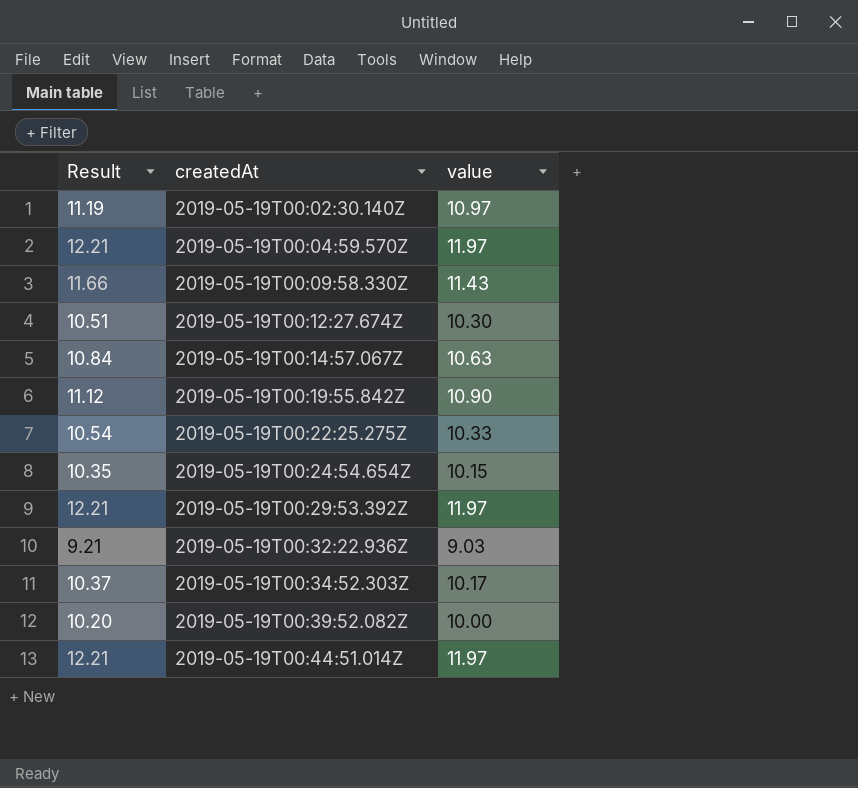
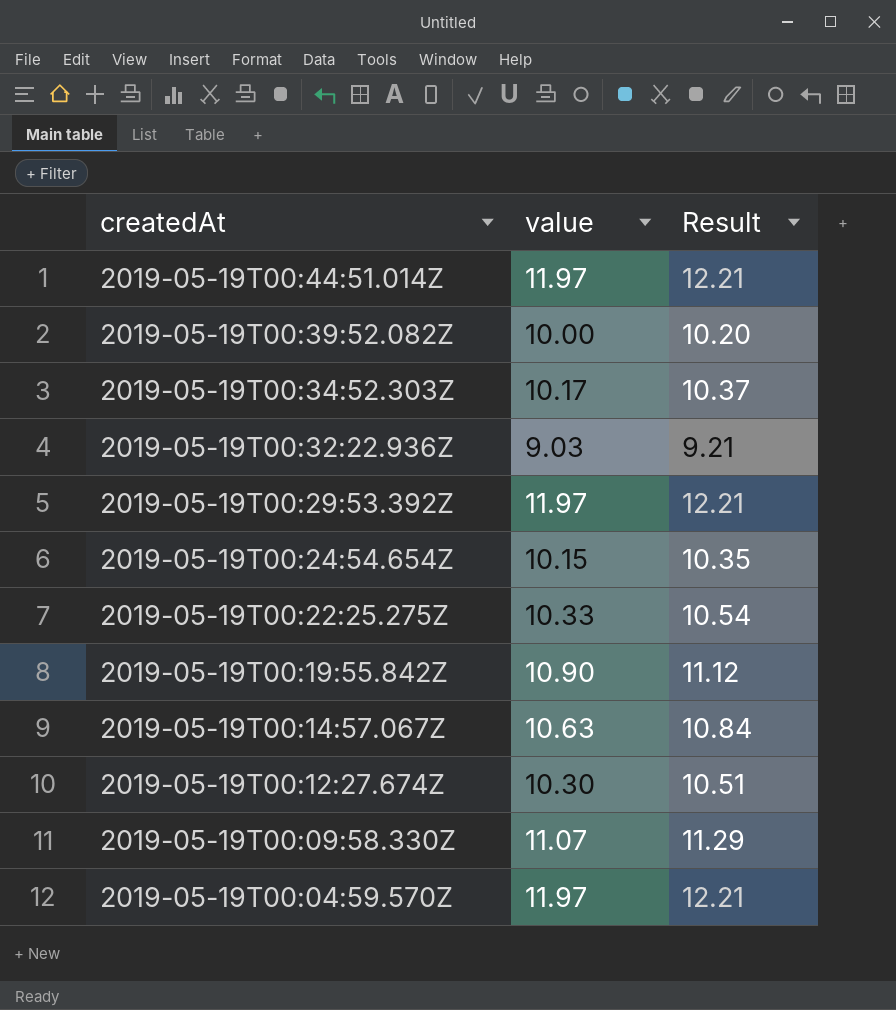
row order: createdAt ascending -> createdAt descending
column Result | position: 1 -> 3
row 2019-05-19T00:02:30.140Z: 11.19 | 10.97 -> none
2019-05-19T00:09:58.330Z | value: 11.43 -> 11.07
2019-05-19T00:09:58.330Z | Result: 11.66 -> 11.29

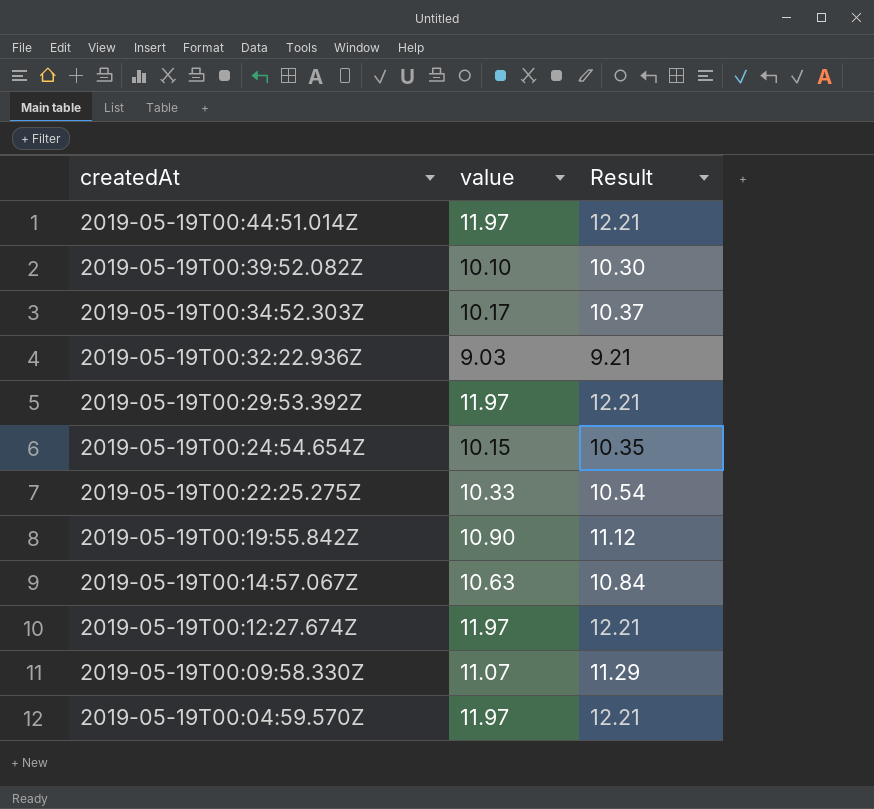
2019-05-19T00:39:52.082Z | value: 10.00 -> 10.10
2019-05-19T00:39:52.082Z | Result: 10.20 -> 10.30
2019-05-19T00:12:27.674Z | value: 10.30 -> 11.97
2019-05-19T00:12:27.674Z | Result: 10.51 -> 12.21

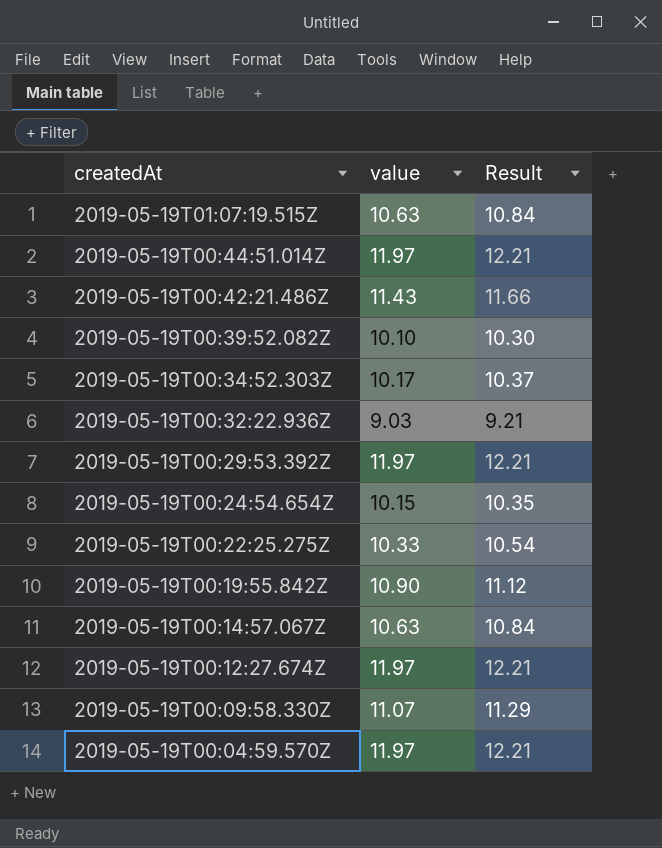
row 2019-05-19T01:07:19.515Z: none -> 10.63 | 10.84
row 2019-05-19T00:42:21.486Z: none -> 11.43 | 11.66

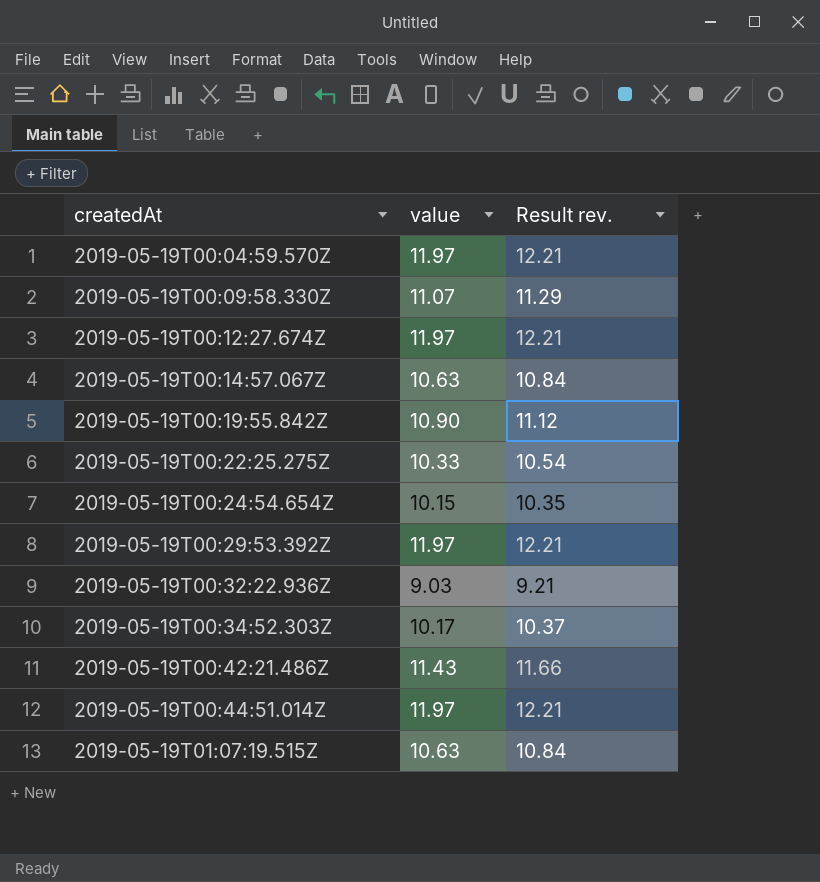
row order: createdAt descending -> createdAt ascending
column name: Result -> Result rev.
row 2019-05-19T00:39:52.082Z: 10.10 | 10.30 -> none

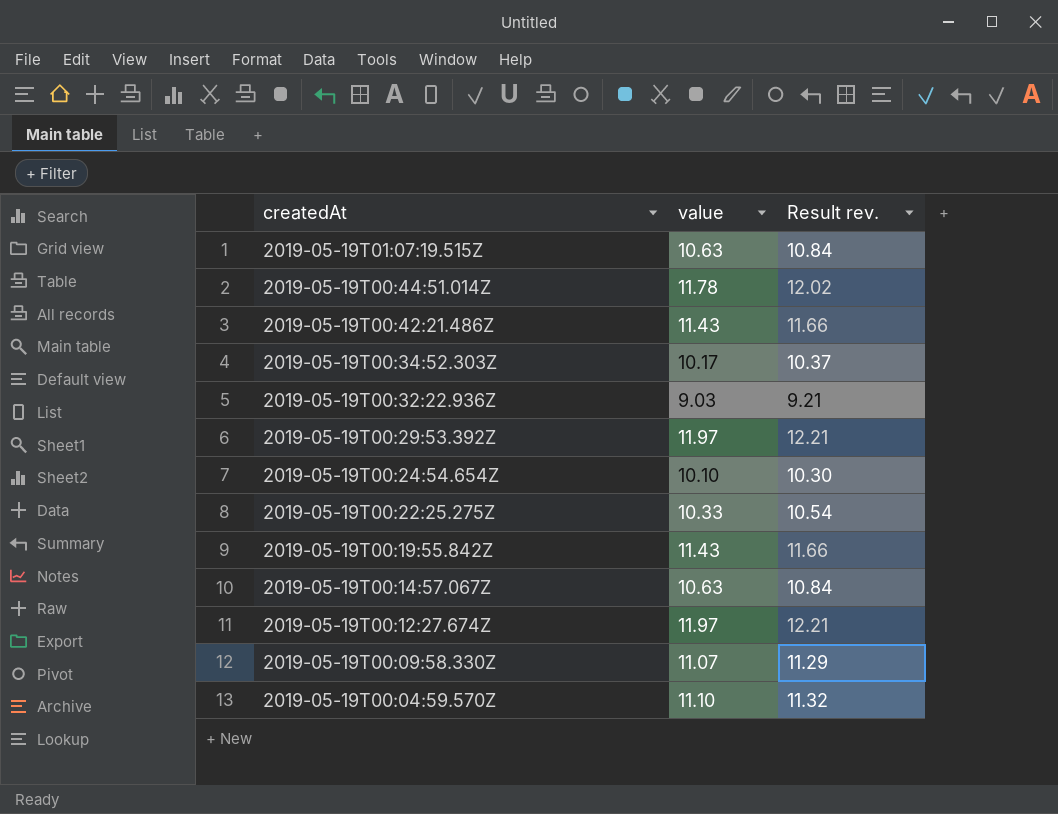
row order: createdAt ascending -> createdAt descending
2019-05-19T00:44:51.014Z | value: 11.97 -> 11.78
2019-05-19T00:44:51.014Z | Result rev.: 12.21 -> 12.02
2019-05-19T00:24:54.654Z | value: 10.15 -> 10.10
2019-05-19T00:24:54.654Z | Result rev.: 10.35 -> 10.30
2019-05-19T00:19:55.842Z | value: 10.90 -> 11.43
2019-05-19T00:19:55.842Z | Result rev.: 11.12 -> 11.66
2019-05-19T00:04:59.570Z | value: 11.97 -> 11.10
2019-05-19T00:04:59.570Z | Result rev.: 12.21 -> 11.32

